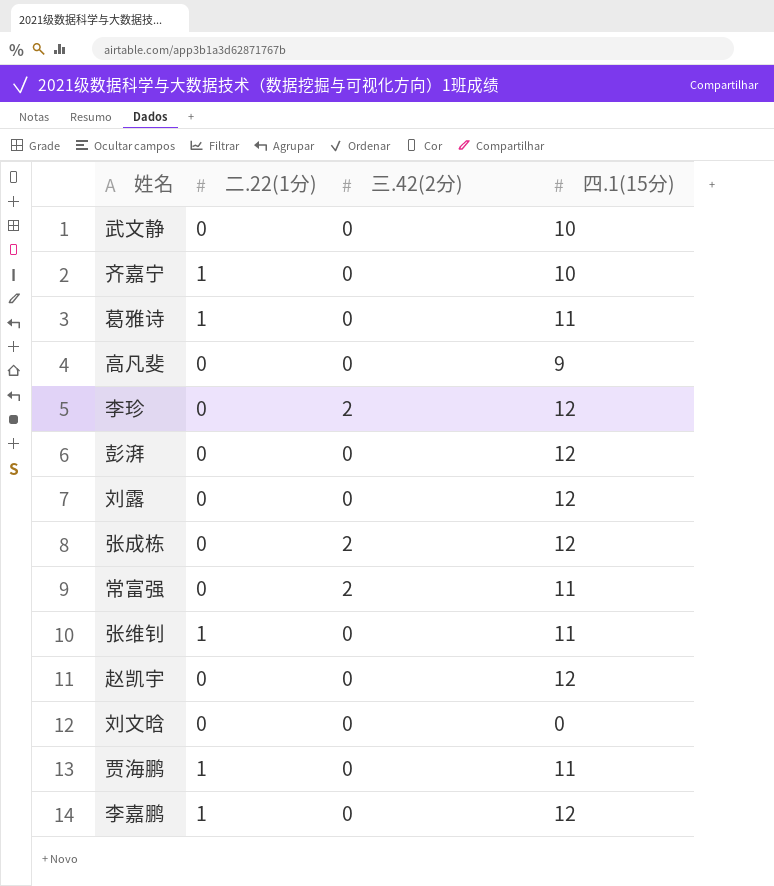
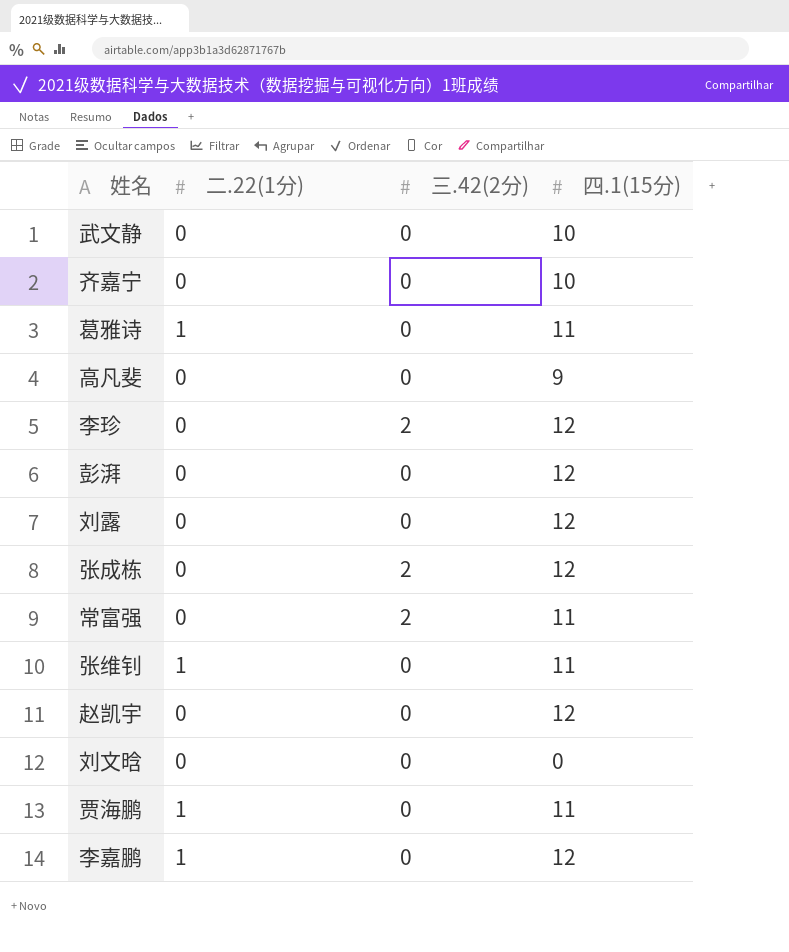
齐嘉宁 | 二.22(1分): 1 -> 0

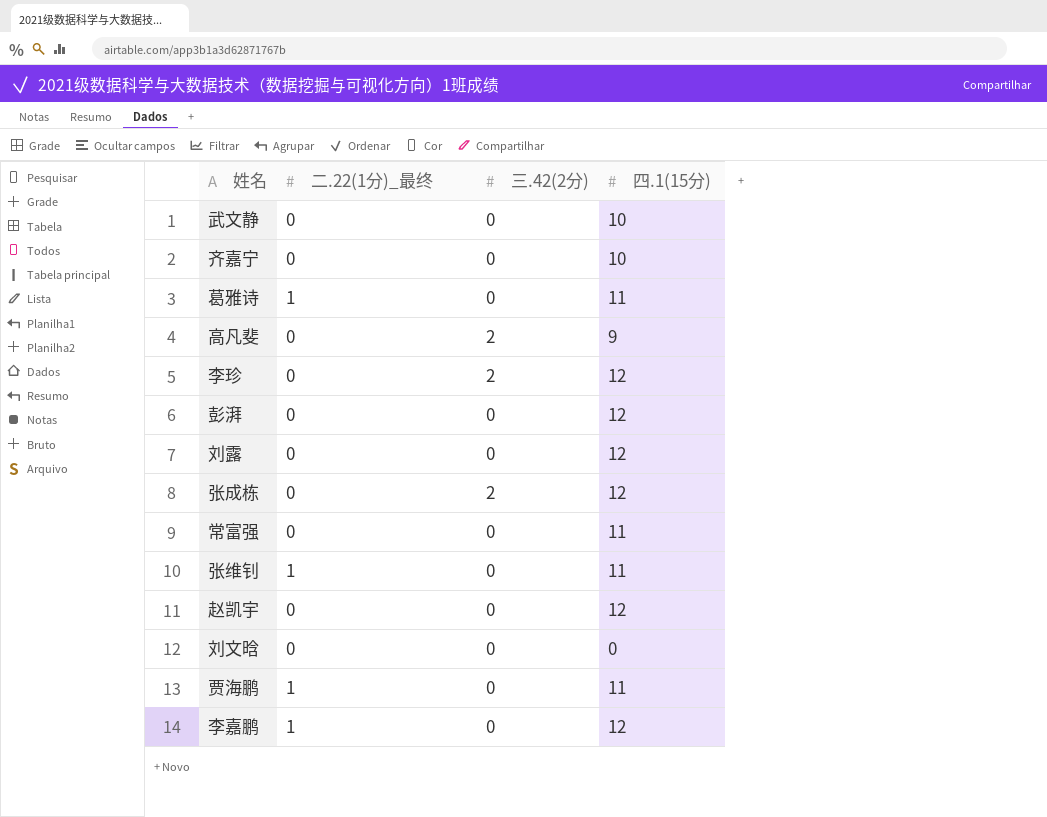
column name: 二.22(1分) -> 二.22(1分)_最终
高凡斐 | 三.42(2分): 0 -> 2
常富强 | 三.42(2分): 2 -> 0

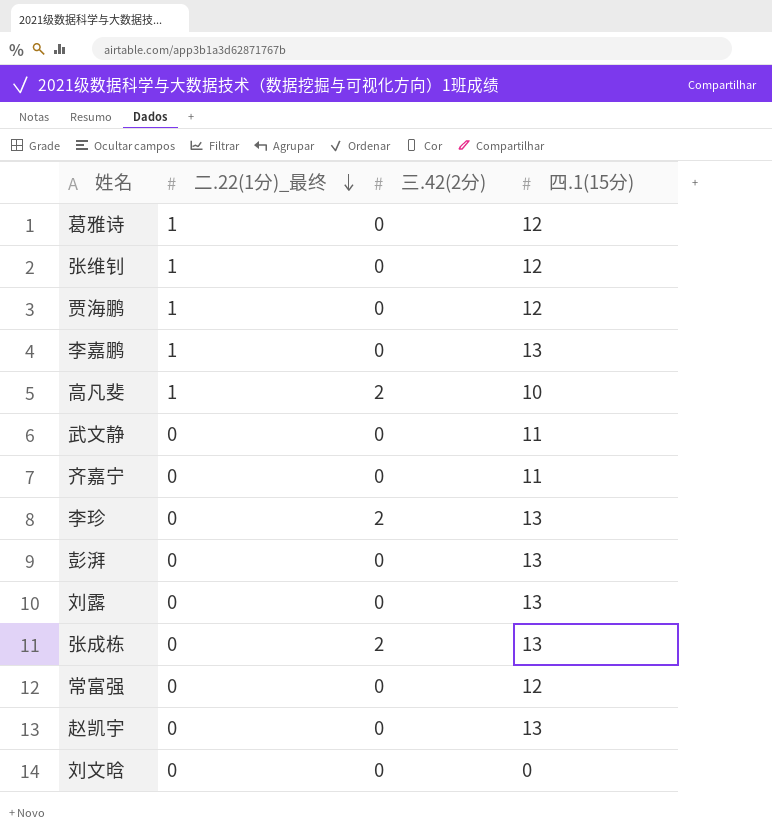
row order: none -> 二.22(1分)_最终 descending
葛雅诗 | 四.1(15分): 11 -> 12
张维钊 | 四.1(15分): 11 -> 12
贾海鹏 | 四.1(15分): 11 -> 12
李嘉鹏 | 四.1(15分): 12 -> 13
高凡斐 | 二.22(1分)_最终: 0 -> 1
高凡斐 | 四.1(15分): 9 -> 10
武文静 | 四.1(15分): 10 -> 11
齐嘉宁 | 四.1(15分): 10 -> 11
李珍 | 四.1(15分): 12 -> 13
彭湃 | 四.1(15分): 12 -> 13
刘露 | 四.1(15分): 12 -> 13
张成栋 | 四.1(15分): 12 -> 13
常富强 | 四.1(15分): 11 -> 12
赵凯宇 | 四.1(15分): 12 -> 13

